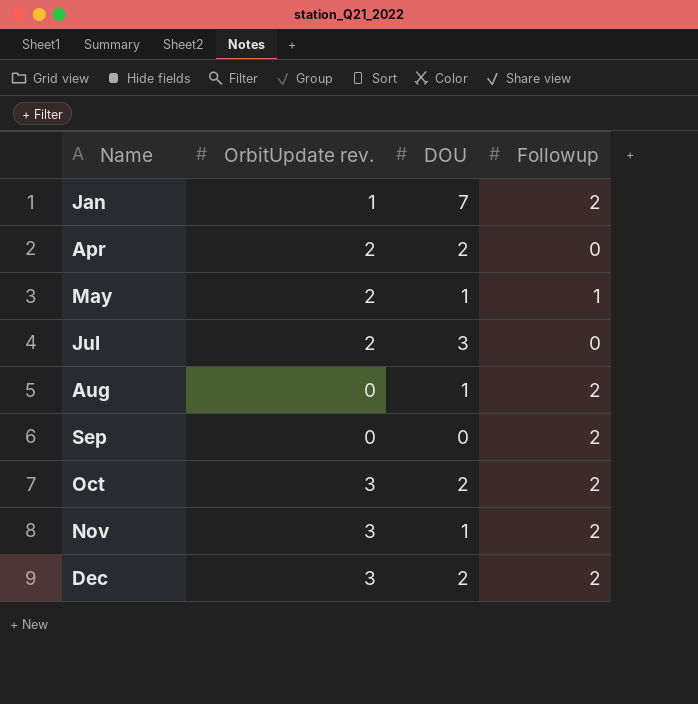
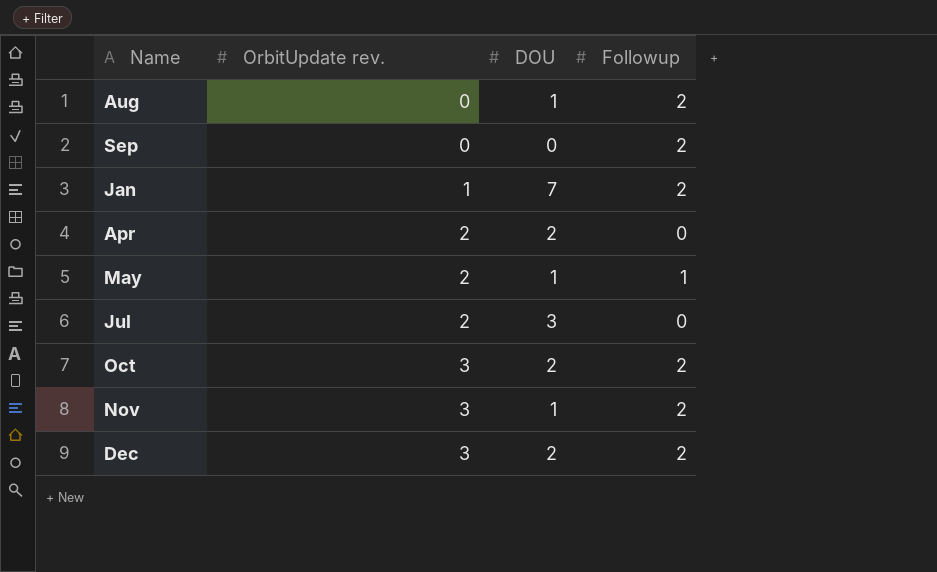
row order: Name ascending -> OrbitUpdate rev. ascending

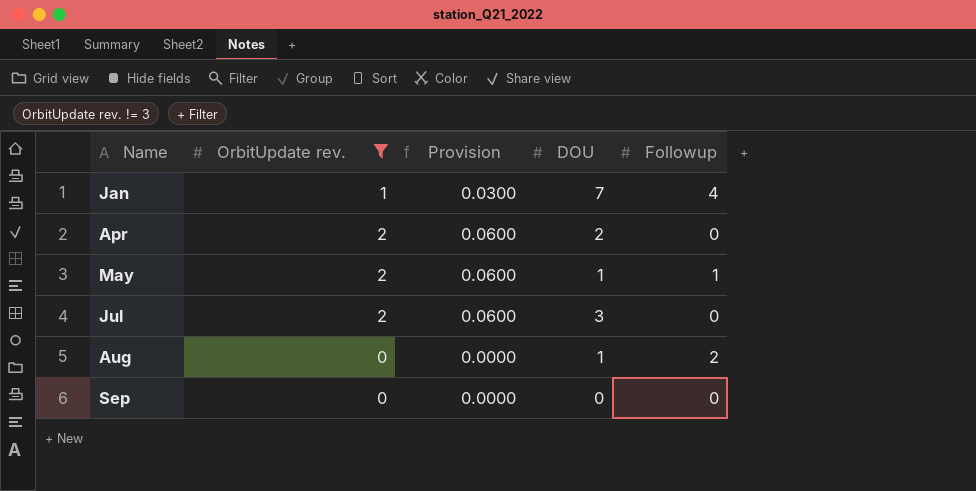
filter: none -> OrbitUpdate rev. != 3
row order: OrbitUpdate rev. ascending -> Name ascending
column Provision | formula: none -> [OrbitUpdate rev.] * 0.03
Jan | Followup: 2 -> 4
Sep | Followup: 2 -> 0

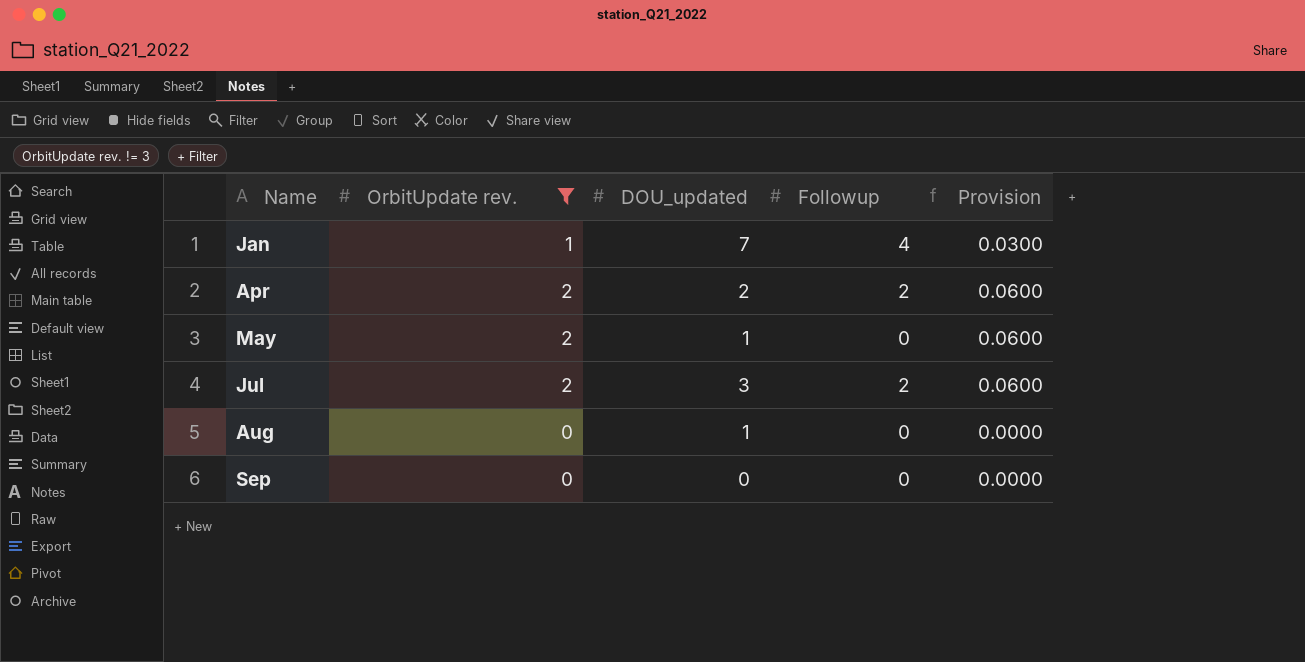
column name: DOU -> DOU_updated
column Provision | position: 3 -> 5
Apr | Followup: 0 -> 2
May | Followup: 1 -> 0
Jul | Followup: 0 -> 2
Aug | Followup: 2 -> 0

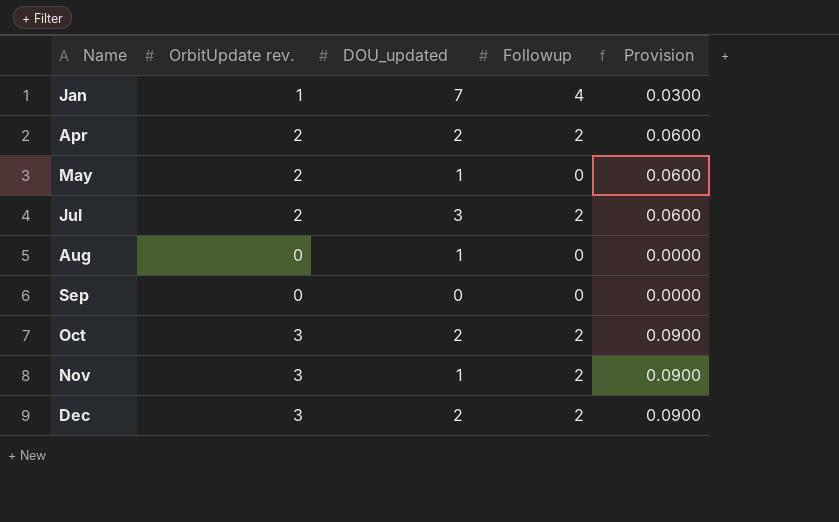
filter: OrbitUpdate rev. != 3 -> none

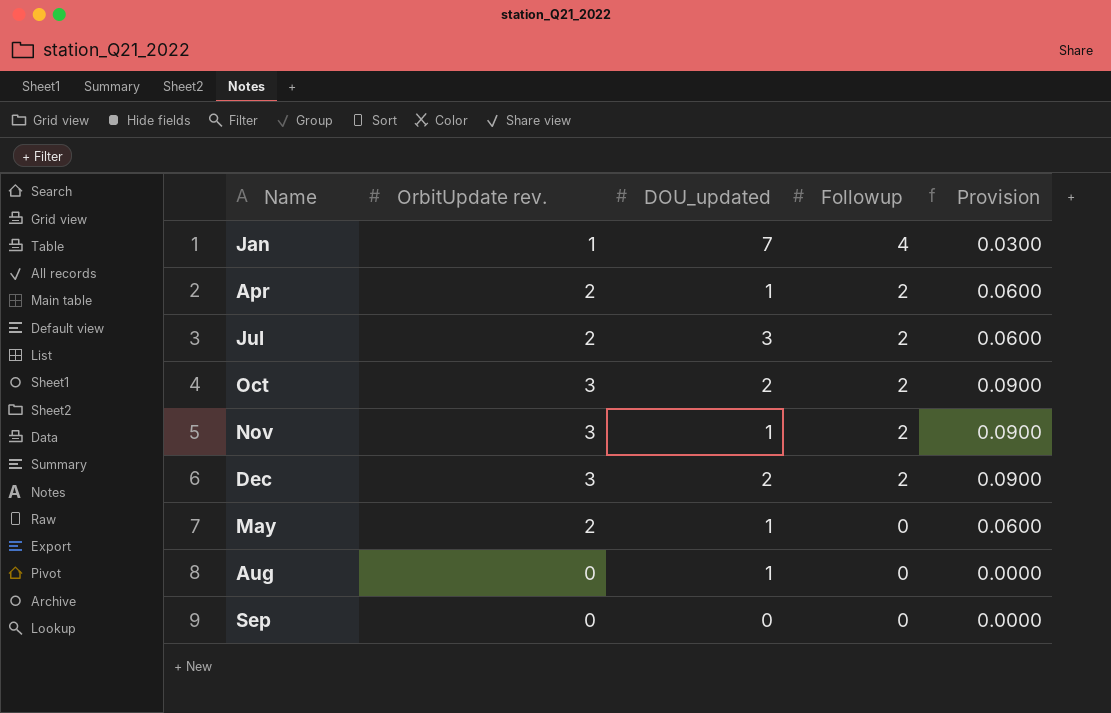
row order: Name ascending -> Followup descending
Apr | DOU_updated: 2 -> 1

